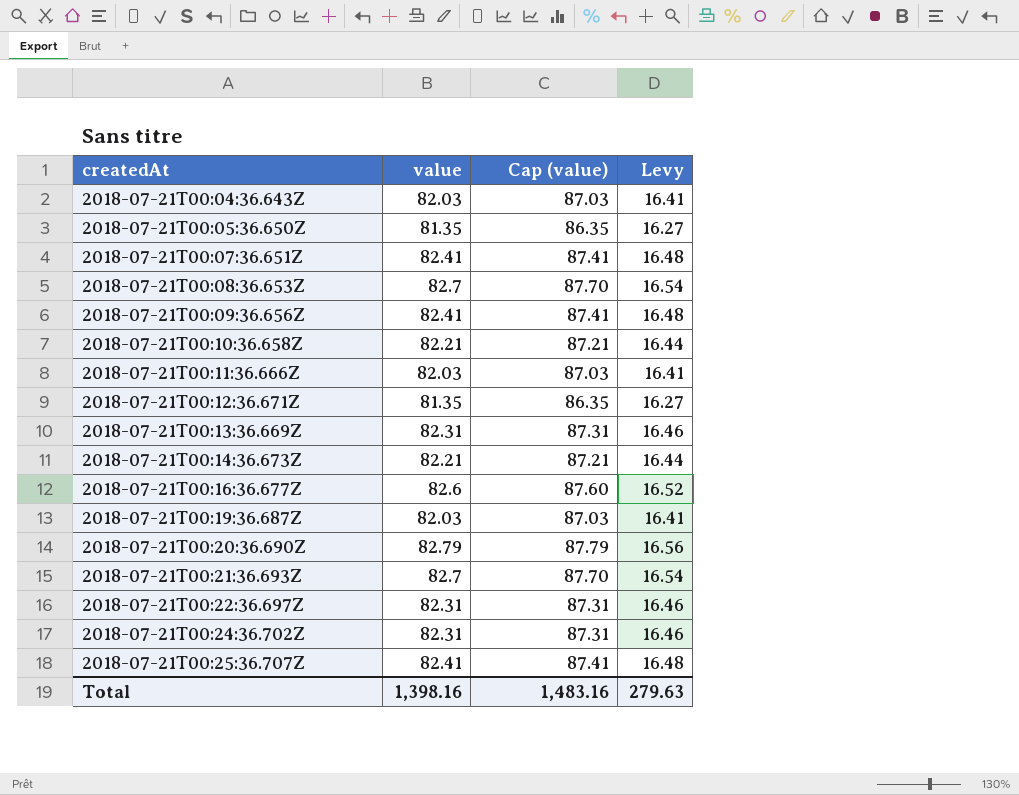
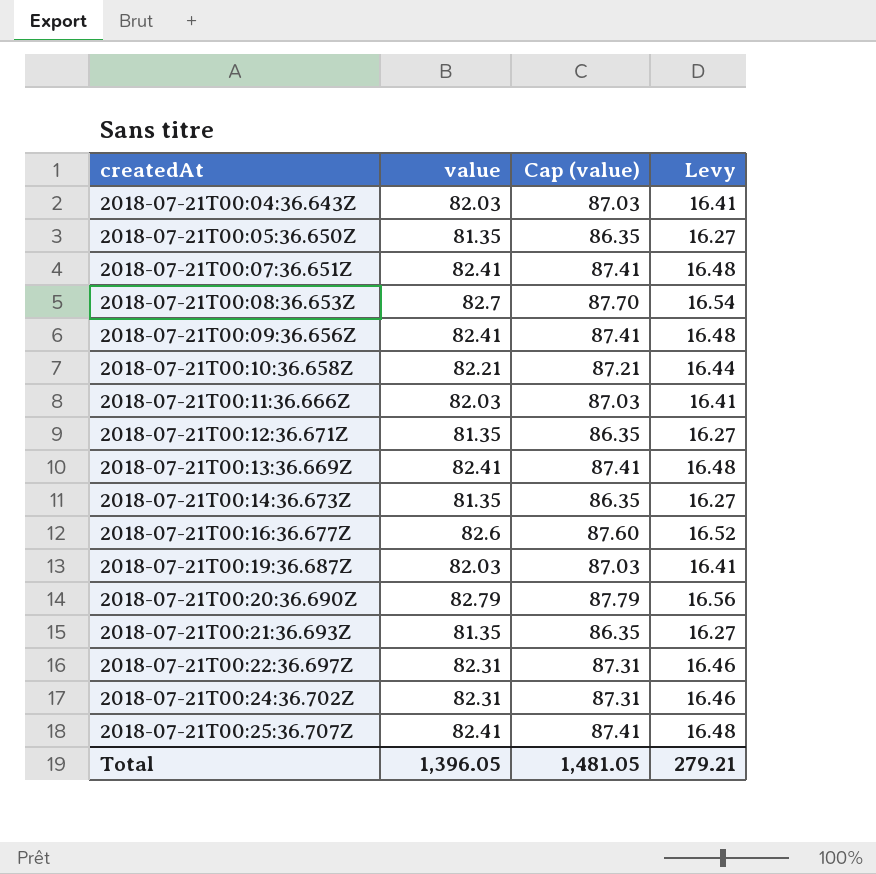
2018-07-21T00:13:36.669Z | value: 82.31 -> 82.41
2018-07-21T00:13:36.669Z | Cap (value): 87.31 -> 87.41
2018-07-21T00:13:36.669Z | Levy: 16.46 -> 16.48
2018-07-21T00:14:36.673Z | value: 82.21 -> 81.35
2018-07-21T00:14:36.673Z | Cap (value): 87.21 -> 86.35
2018-07-21T00:14:36.673Z | Levy: 16.44 -> 16.27
2018-07-21T00:21:36.693Z | value: 82.7 -> 81.35
2018-07-21T00:21:36.693Z | Cap (value): 87.70 -> 86.35
2018-07-21T00:21:36.693Z | Levy: 16.54 -> 16.27
Total | value: 1,398.16 -> 1,396.05
Total | Cap (value): 1,483.16 -> 1,481.05
Total | Levy: 279.63 -> 279.21

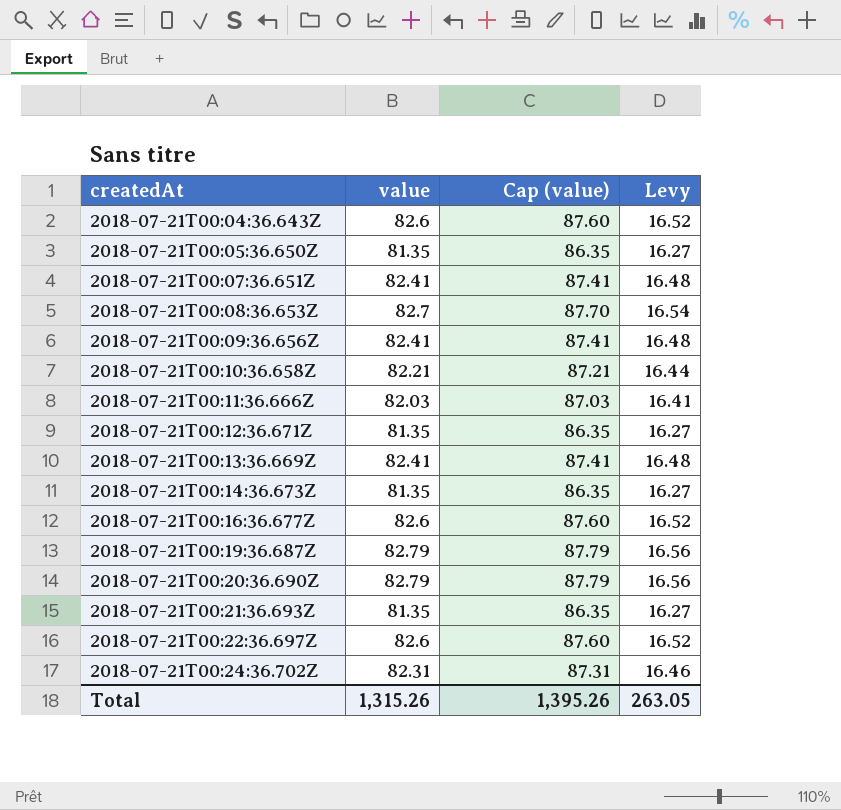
row 2018-07-21T00:25:36.707Z: 82.41 | 87.41 | 16.48 -> none
2018-07-21T00:04:36.643Z | value: 82.03 -> 82.6
2018-07-21T00:04:36.643Z | Cap (value): 87.03 -> 87.60
2018-07-21T00:04:36.643Z | Levy: 16.41 -> 16.52
2018-07-21T00:19:36.687Z | value: 82.03 -> 82.79
2018-07-21T00:19:36.687Z | Cap (value): 87.03 -> 87.79
2018-07-21T00:19:36.687Z | Levy: 16.41 -> 16.56
2018-07-21T00:22:36.697Z | value: 82.31 -> 82.6
2018-07-21T00:22:36.697Z | Cap (value): 87.31 -> 87.60
2018-07-21T00:22:36.697Z | Levy: 16.46 -> 16.52
Total | value: 1,396.05 -> 1,315.26
Total | Cap (value): 1,481.05 -> 1,395.26
Total | Levy: 279.21 -> 263.05

